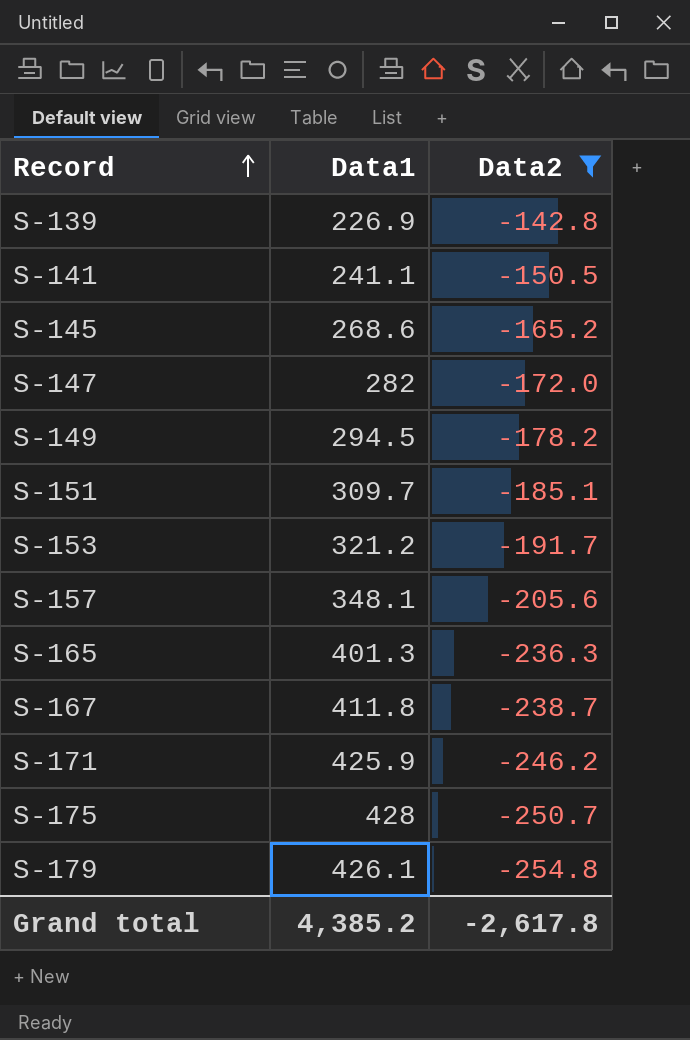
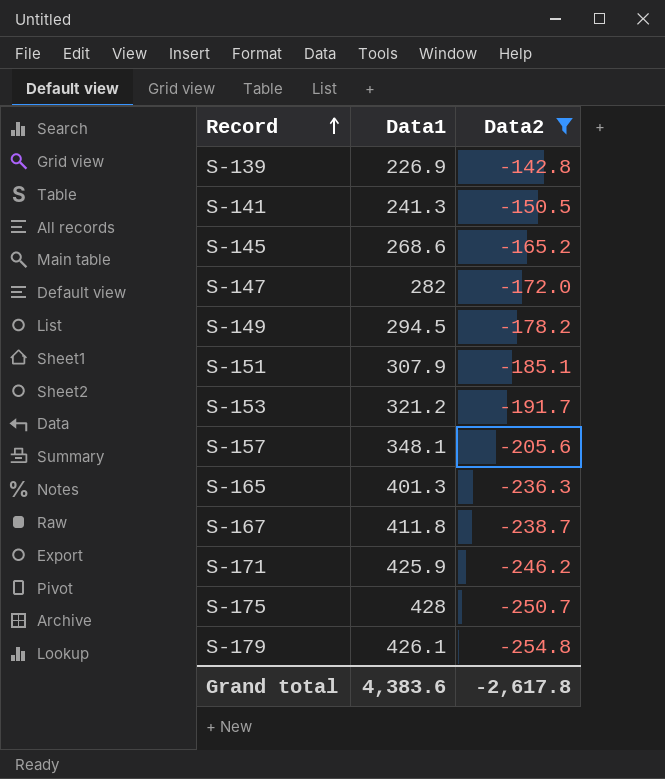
S-141 | Data1: 241.1 -> 241.3
S-151 | Data1: 309.7 -> 307.9
Grand total | Data1: 4,385.2 -> 4,383.6

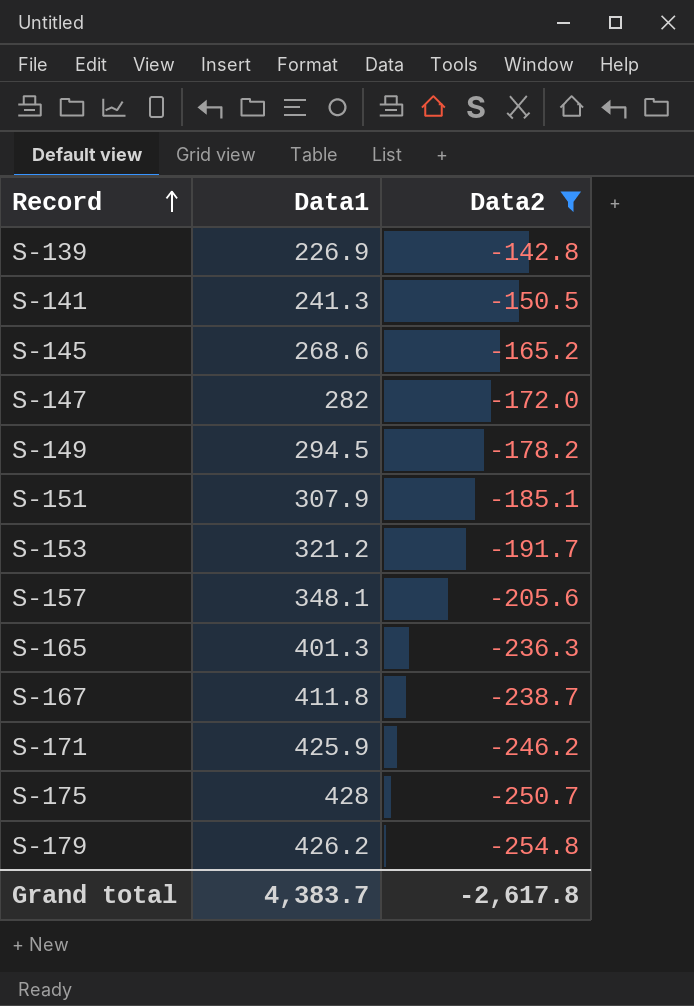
S-179 | Data1: 426.1 -> 426.2
Grand total | Data1: 4,383.6 -> 4,383.7

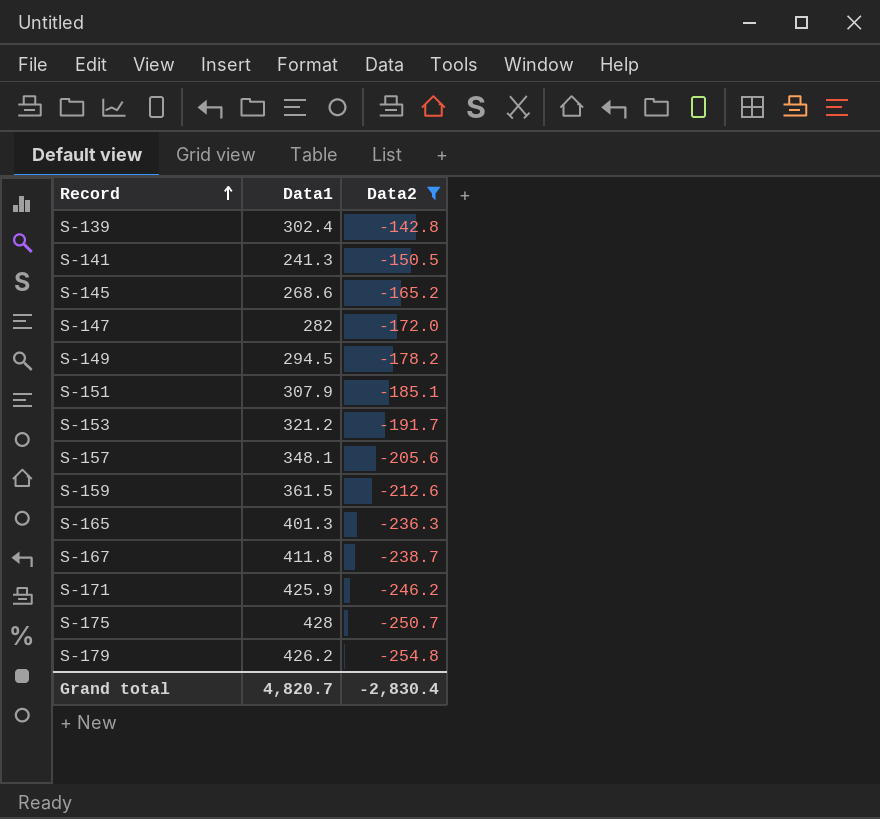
S-139 | Data1: 226.9 -> 302.4
row S-159: none -> 361.5 | -212.6
Grand total | Data1: 4,383.7 -> 4,820.7
Grand total | Data2: -2,617.8 -> -2,830.4

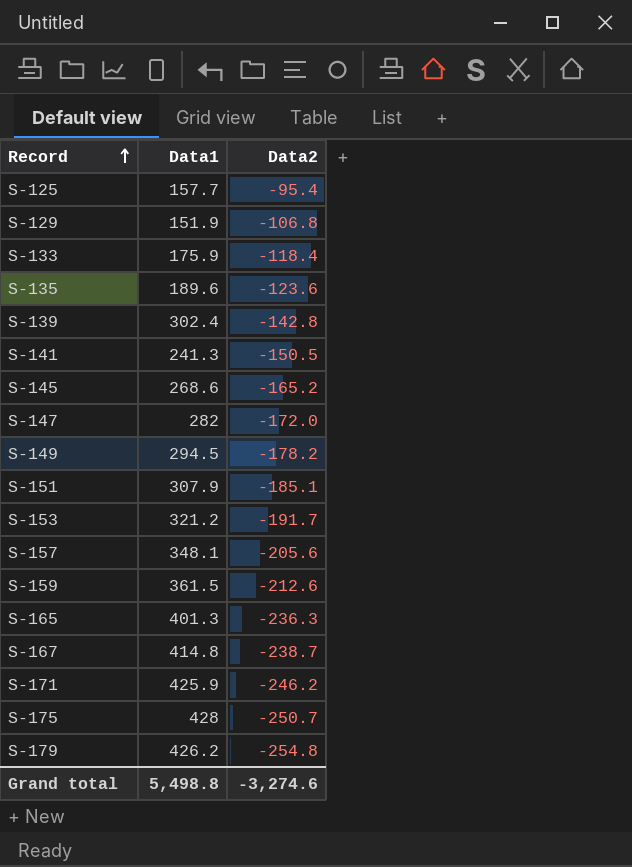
filter: Data2 <= -142.8 -> none
S-167 | Data1: 411.8 -> 414.8
Grand total | Data1: 4,820.7 -> 5,498.8
Grand total | Data2: -2,830.4 -> -3,274.6

